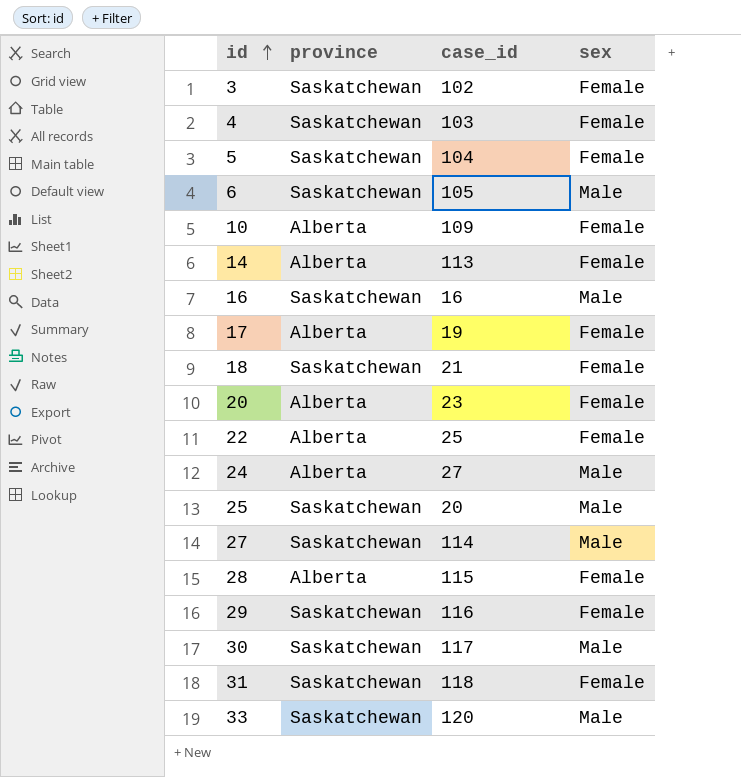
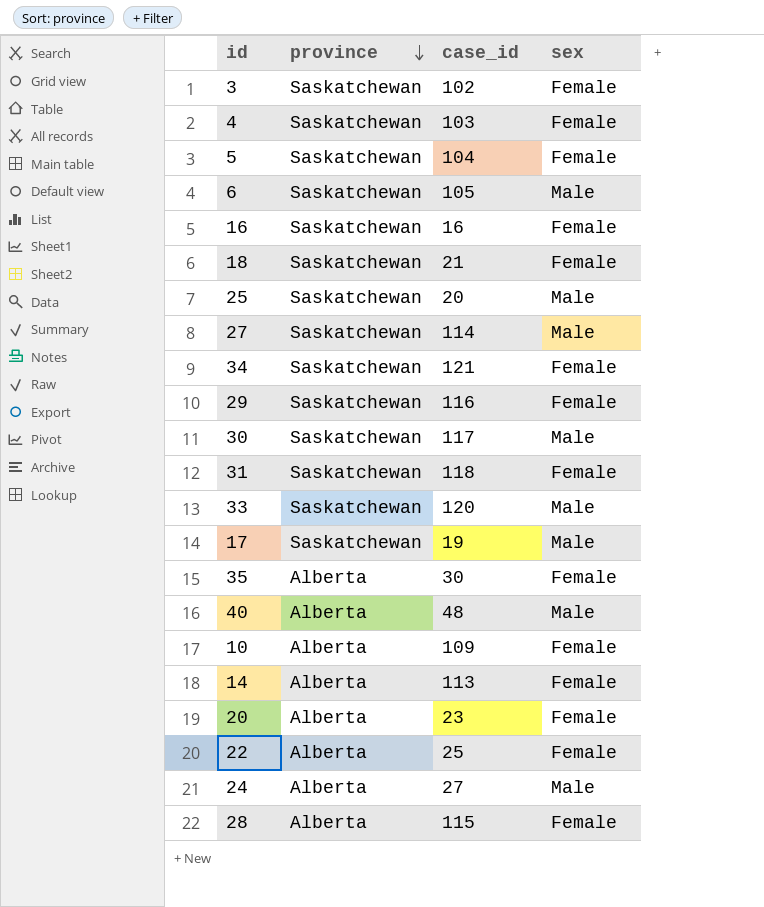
row order: id ascending -> province descending
16 | sex: Male -> Female
row 34: none -> Saskatchewan | 121 | Female
17 | province: Alberta -> Saskatchewan
17 | sex: Female -> Male
row 35: none -> Alberta | 30 | Female
row 40: none -> Alberta | 48 | Male

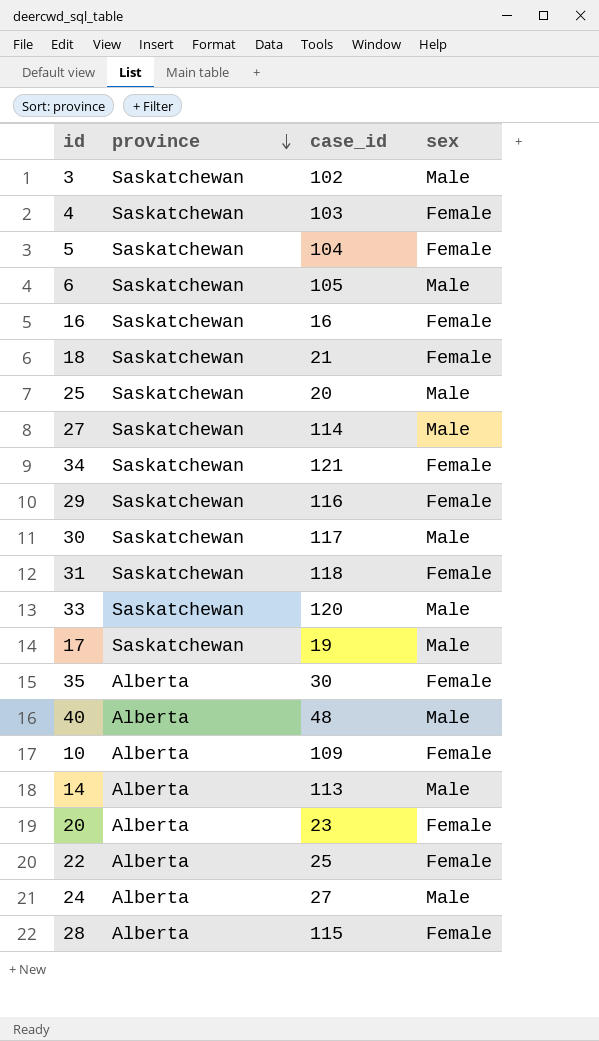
3 | sex: Female -> Male
14 | sex: Female -> Male

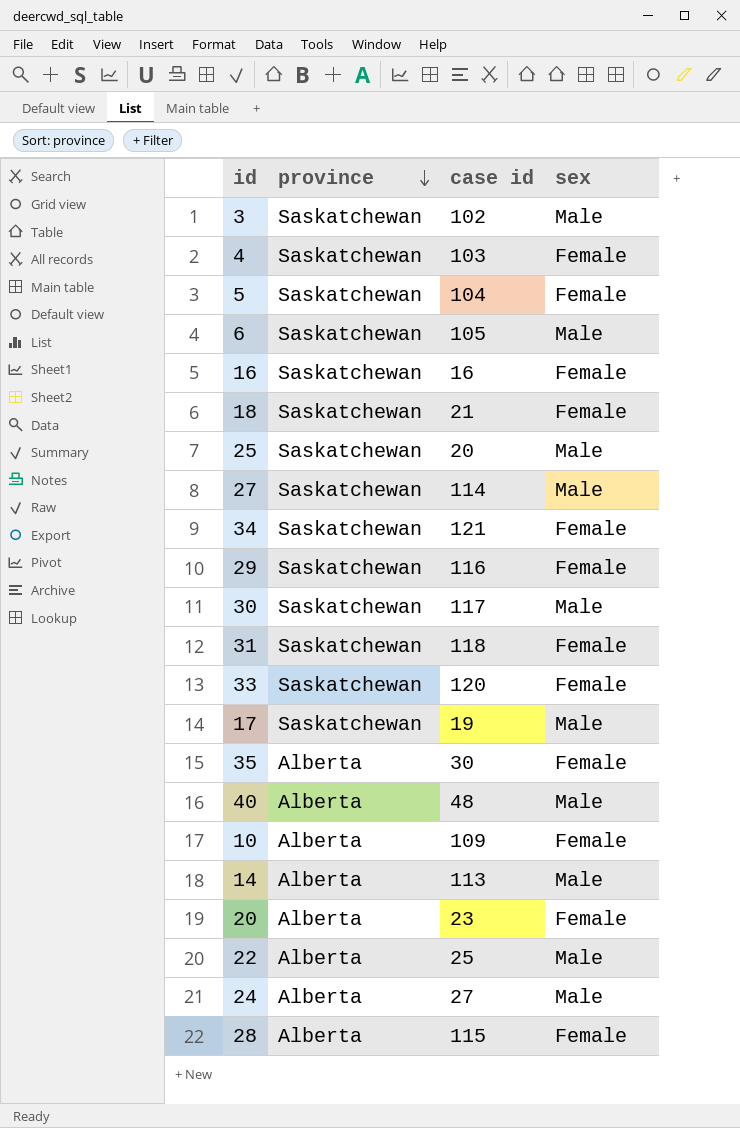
column name: case_id -> case id
33 | sex: Male -> Female
22 | sex: Female -> Male

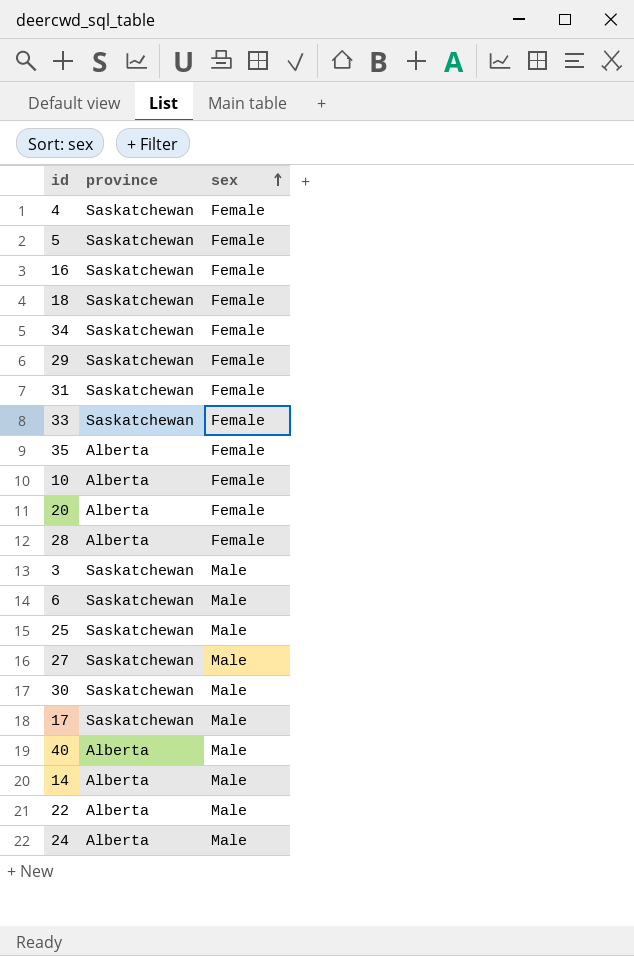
row order: province descending -> sex ascending
column case id | position: 3 -> none

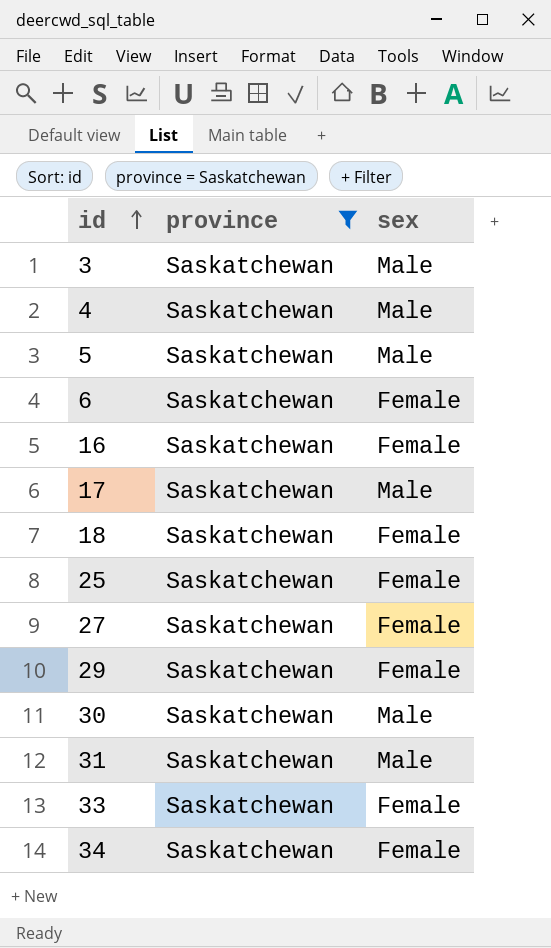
filter: none -> province = Saskatchewan
row order: sex ascending -> id ascending
4 | sex: Female -> Male
5 | sex: Female -> Male
6 | sex: Male -> Female
25 | sex: Male -> Female
27 | sex: Male -> Female
31 | sex: Female -> Male

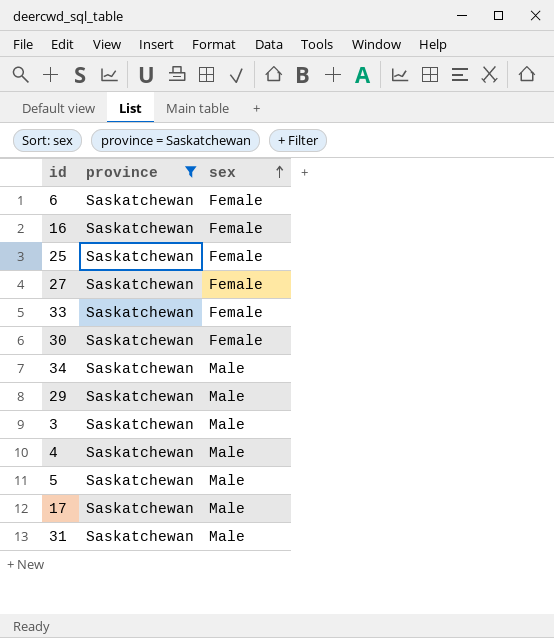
row order: id ascending -> sex ascending
row 18: Saskatchewan | Female -> none
30 | sex: Male -> Female
34 | sex: Female -> Male
29 | sex: Female -> Male

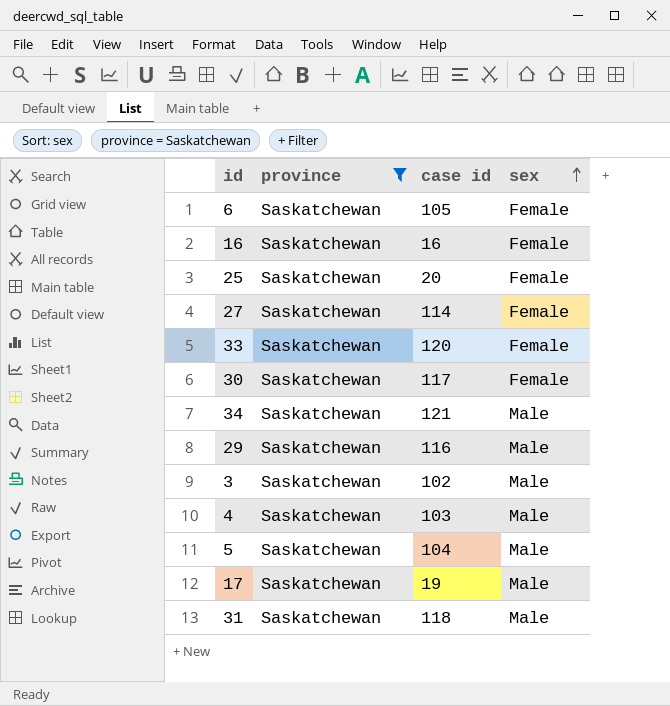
column case id | position: none -> 3

